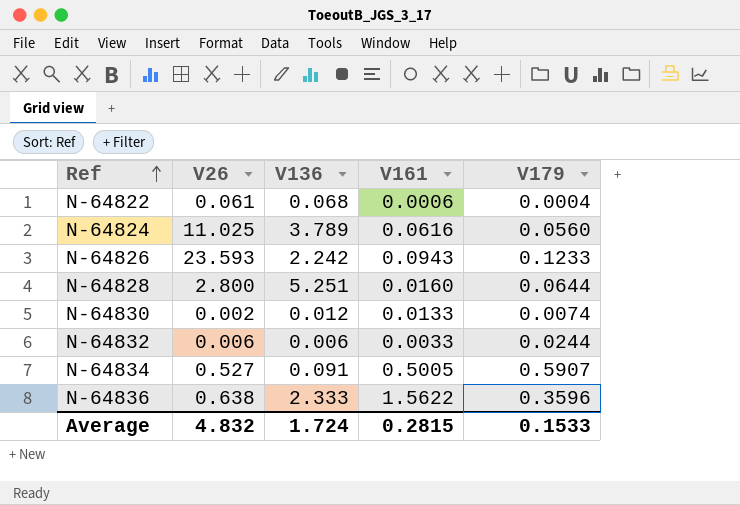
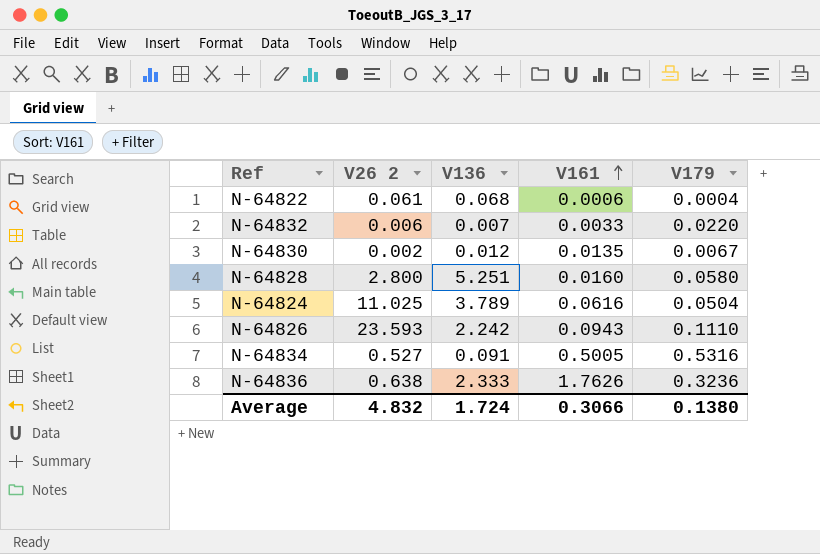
row order: Ref ascending -> V161 ascending
column name: V26 -> V26 2
N-64832 | V136: 0.006 -> 0.007
N-64832 | V179: 0.0244 -> 0.0220
N-64830 | V161: 0.0133 -> 0.0135
N-64830 | V179: 0.0074 -> 0.0067
N-64828 | V179: 0.0644 -> 0.0580
N-64824 | V179: 0.0560 -> 0.0504
N-64826 | V179: 0.1233 -> 0.1110
N-64834 | V179: 0.5907 -> 0.5316
N-64836 | V161: 1.5622 -> 1.7626
N-64836 | V179: 0.3596 -> 0.3236
Average | V161: 0.2815 -> 0.3066
Average | V179: 0.1533 -> 0.1380

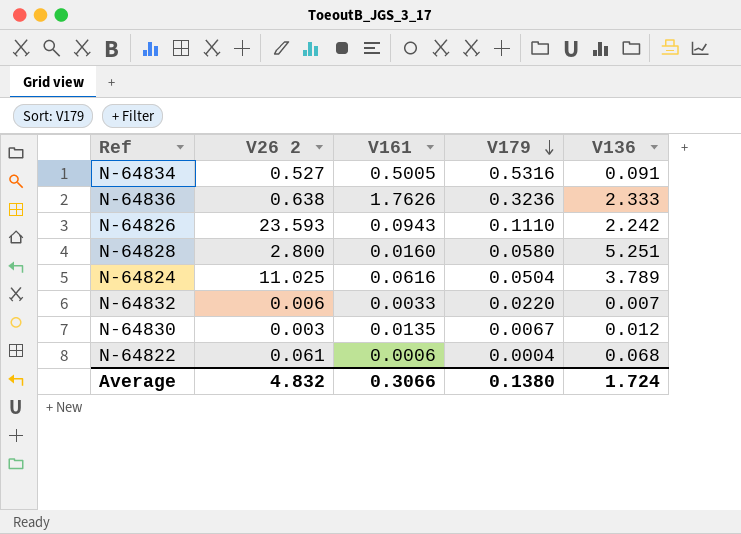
row order: V161 ascending -> V179 descending
column V136 | position: 3 -> 5
N-64830 | V26 2: 0.002 -> 0.003

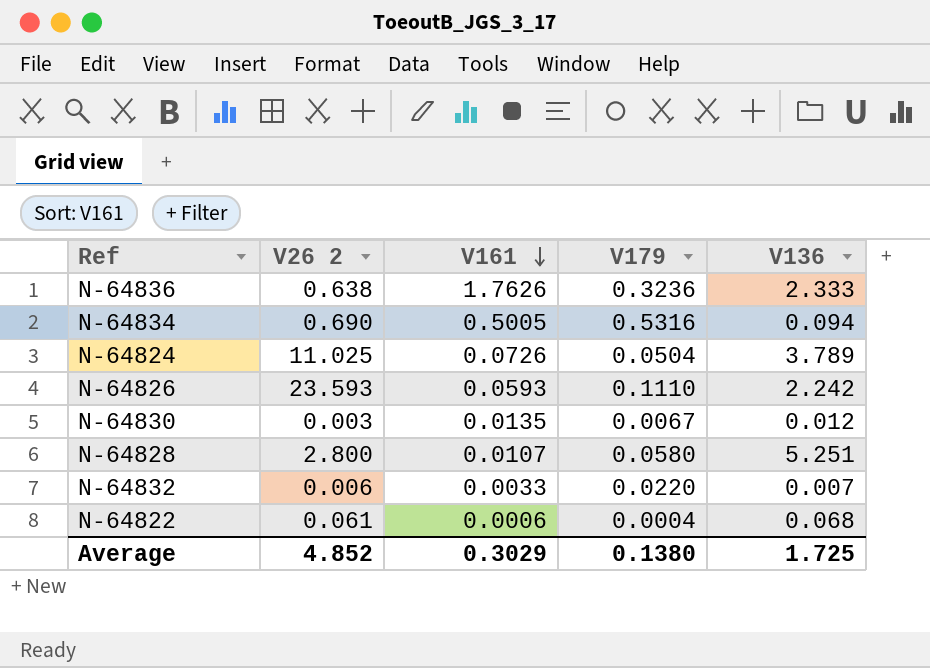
row order: V179 descending -> V161 descending
N-64834 | V26 2: 0.527 -> 0.690
N-64834 | V136: 0.091 -> 0.094
N-64824 | V161: 0.0616 -> 0.0726
N-64826 | V161: 0.0943 -> 0.0593
N-64828 | V161: 0.0160 -> 0.0107
Average | V26 2: 4.832 -> 4.852
Average | V161: 0.3066 -> 0.3029
Average | V136: 1.724 -> 1.725

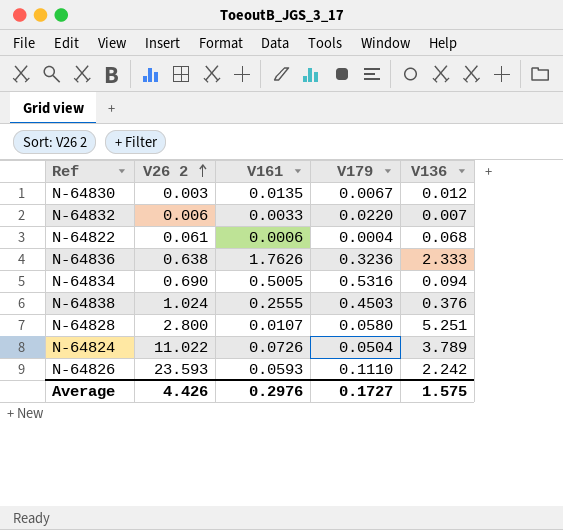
row order: V161 descending -> V26 2 ascending
row N-64838: none -> 1.024 | 0.2555 | 0.4503 | 0.376
N-64824 | V26 2: 11.025 -> 11.022
Average | V26 2: 4.852 -> 4.426
Average | V161: 0.3029 -> 0.2976
Average | V179: 0.1380 -> 0.1727
Average | V136: 1.725 -> 1.575

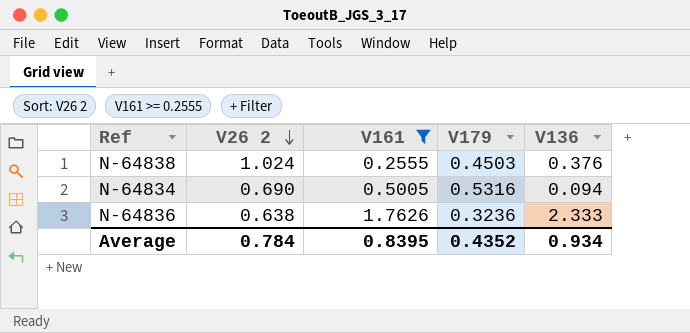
filter: none -> V161 >= 0.2555
row order: V26 2 ascending -> V26 2 descending
Average | V26 2: 4.426 -> 0.784
Average | V161: 0.2976 -> 0.8395
Average | V179: 0.1727 -> 0.4352
Average | V136: 1.575 -> 0.934

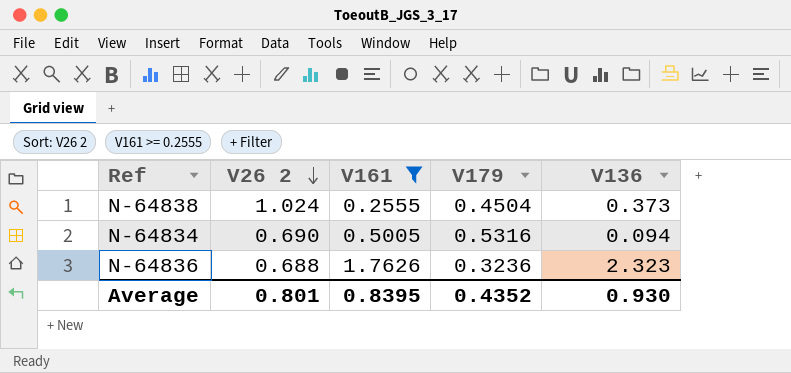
N-64838 | V179: 0.4503 -> 0.4504
N-64838 | V136: 0.376 -> 0.373
N-64836 | V26 2: 0.638 -> 0.688
N-64836 | V136: 2.333 -> 2.323
Average | V26 2: 0.784 -> 0.801
Average | V136: 0.934 -> 0.930

